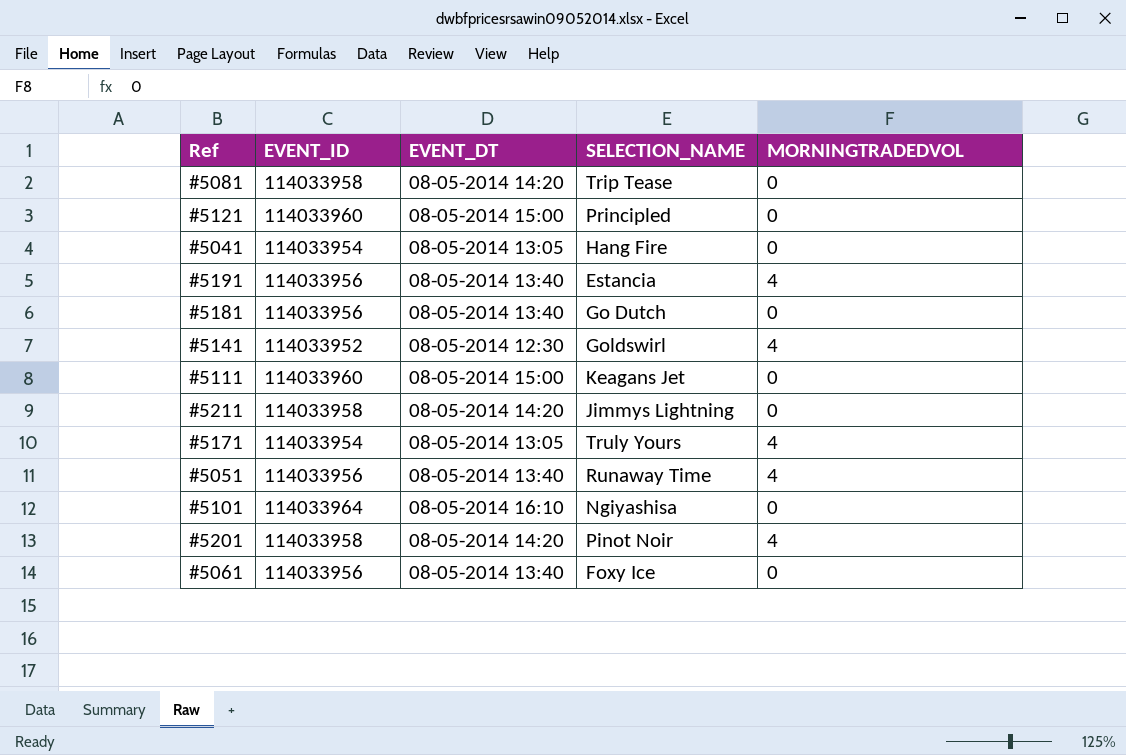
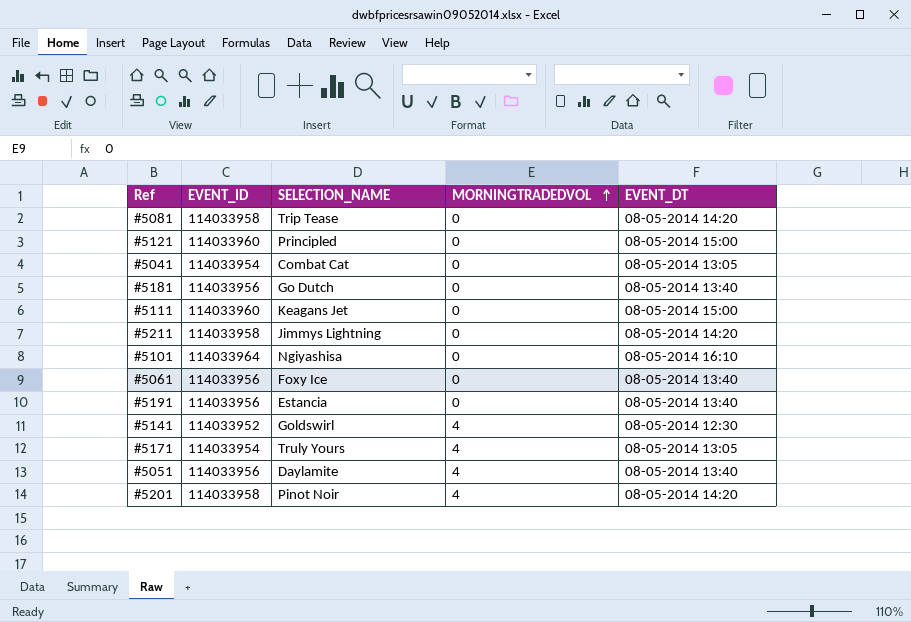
row order: none -> MORNINGTRADEDVOL ascending
column EVENT_DT | position: 3 -> 5
#5041 | SELECTION_NAME: Hang Fire -> Combat Cat
#5191 | MORNINGTRADEDVOL: 4 -> 0
#5051 | SELECTION_NAME: Runaway Time -> Daylamite

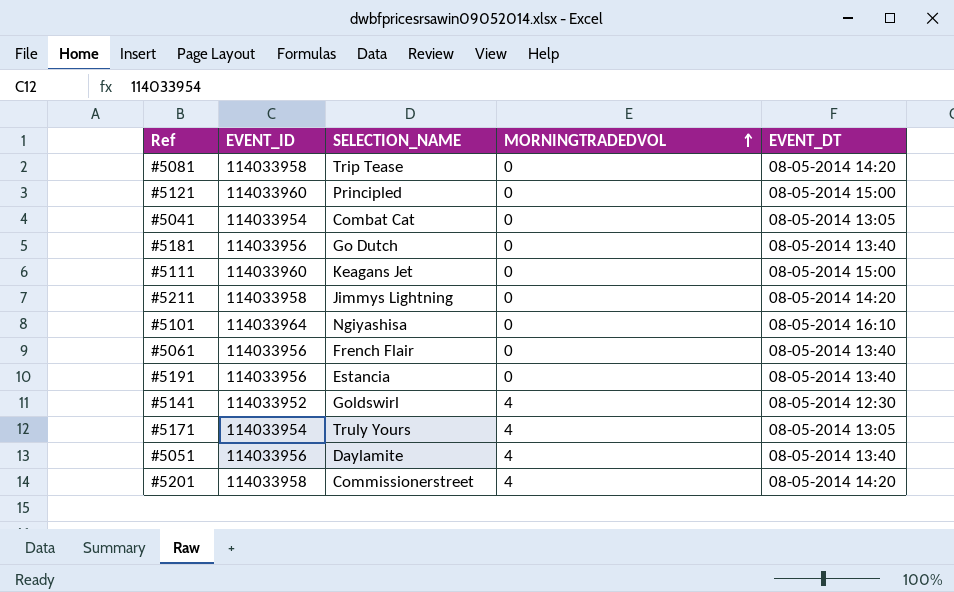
#5061 | SELECTION_NAME: Foxy Ice -> French Flair
#5201 | SELECTION_NAME: Pinot Noir -> Commissionerstreet

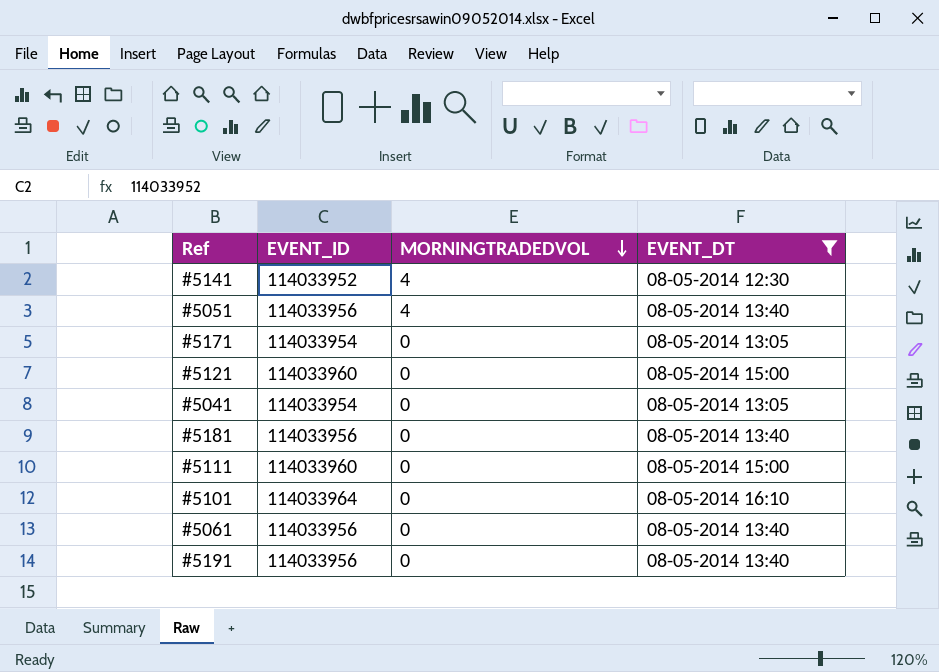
filter: none -> EVENT_DT != 08-05-2014 14:20
row order: MORNINGTRADEDVOL ascending -> MORNINGTRADEDVOL descending
column SELECTION_NAME | position: 3 -> none
#5171 | MORNINGTRADEDVOL: 4 -> 0

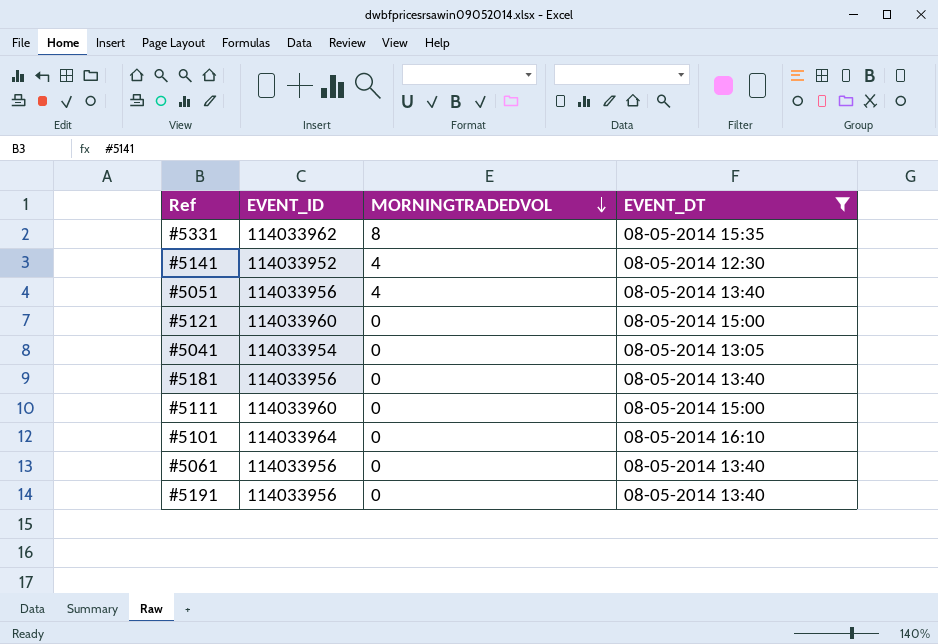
row #5171: 114033954 | 0 | 08-05-2014 13:05 -> none
row #5331: none -> 114033962 | 8 | 08-05-2014 15:35

